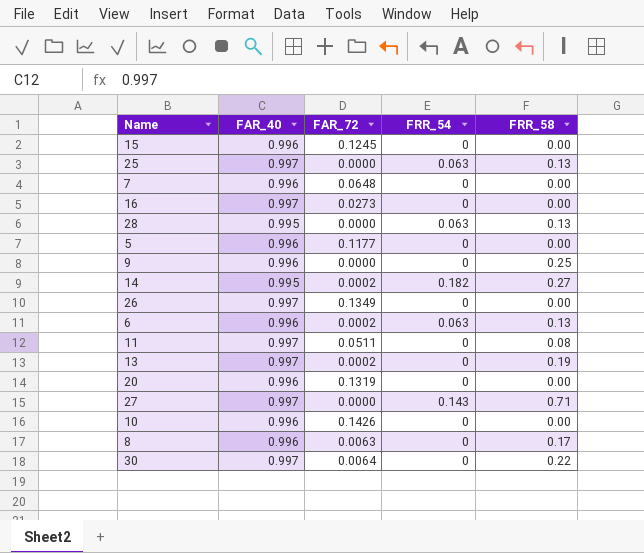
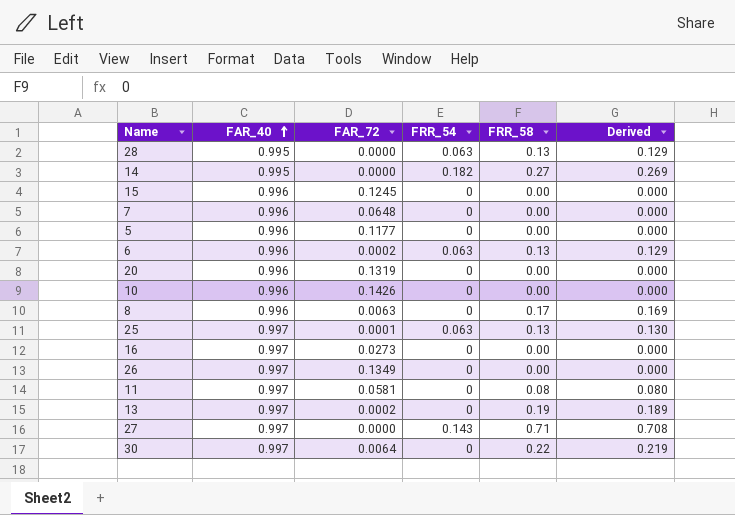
row order: none -> FAR_40 ascending
column Derived | formula: none -> [FAR_40] * [FRR_58]
row 9: 0.996 | 0.0000 | 0 | 0.25 -> none
14 | FAR_72: 0.0002 -> 0.0000
25 | FAR_72: 0.0000 -> 0.0001
11 | FAR_72: 0.0511 -> 0.0581

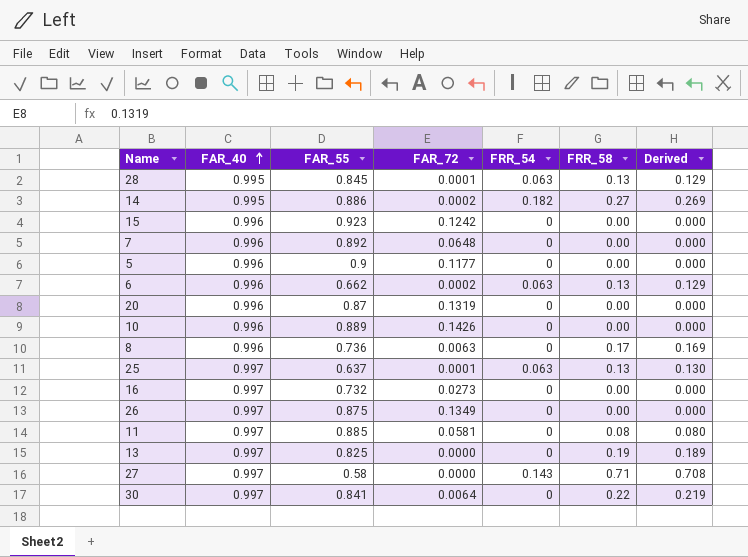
column FAR_55 | position: none -> 3
28 | FAR_72: 0.0000 -> 0.0001
14 | FAR_72: 0.0000 -> 0.0002
15 | FAR_72: 0.1245 -> 0.1242
13 | FAR_72: 0.0002 -> 0.0000

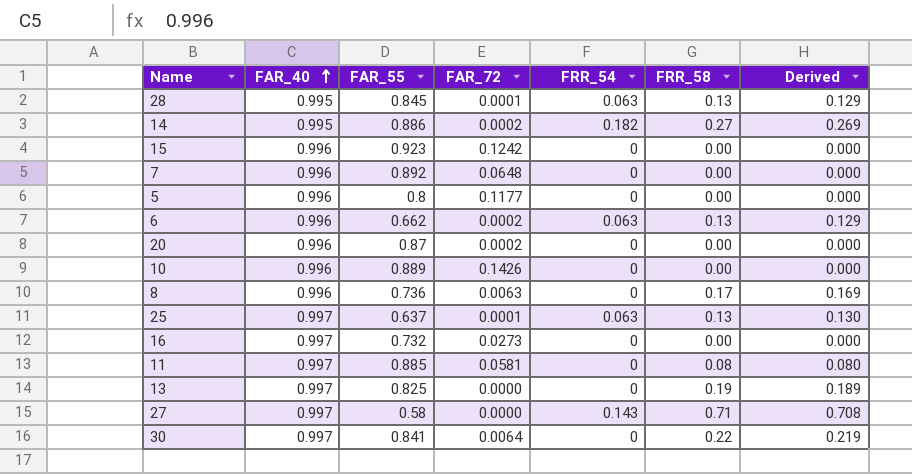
row 26: 0.997 | 0.875 | 0.1349 | 0 | 0.00 | 0.000 -> none
5 | FAR_55: 0.9 -> 0.8
20 | FAR_72: 0.1319 -> 0.0002

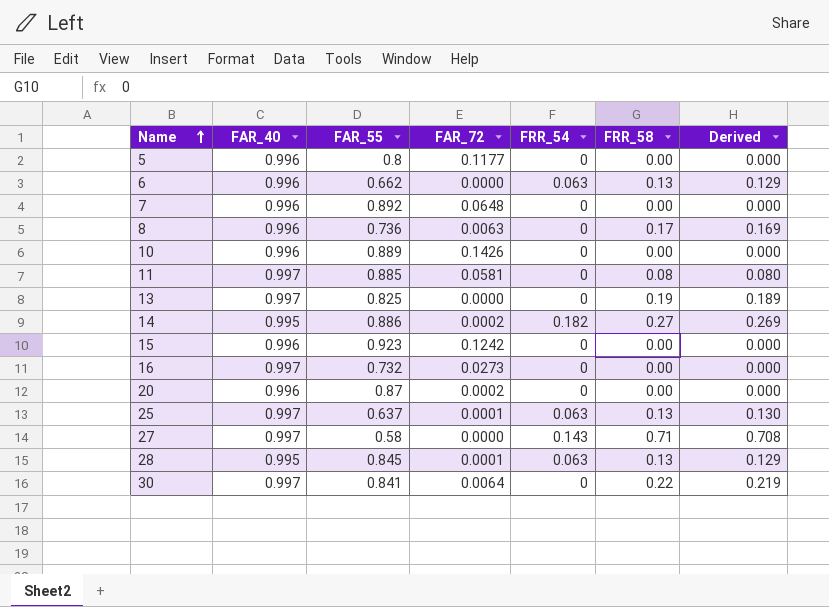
row order: FAR_40 ascending -> Name ascending
6 | FAR_72: 0.0002 -> 0.0000

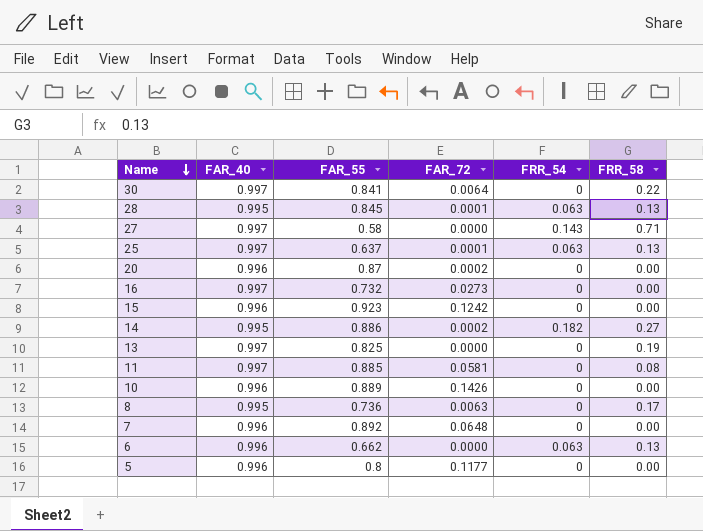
row order: Name ascending -> Name descending
column Derived | formula: [FAR_40] * [FRR_58] -> none
8 | FAR_40: 0.996 -> 0.995

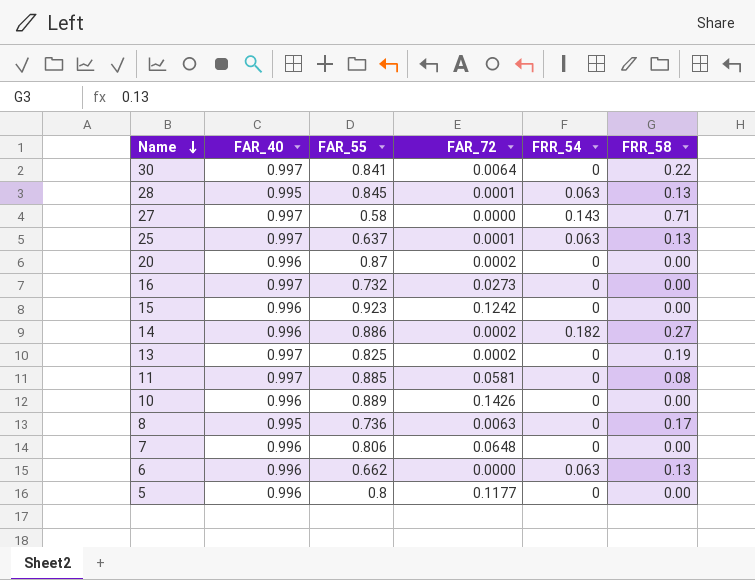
14 | FAR_40: 0.995 -> 0.996
13 | FAR_72: 0.0000 -> 0.0002
7 | FAR_55: 0.892 -> 0.806

